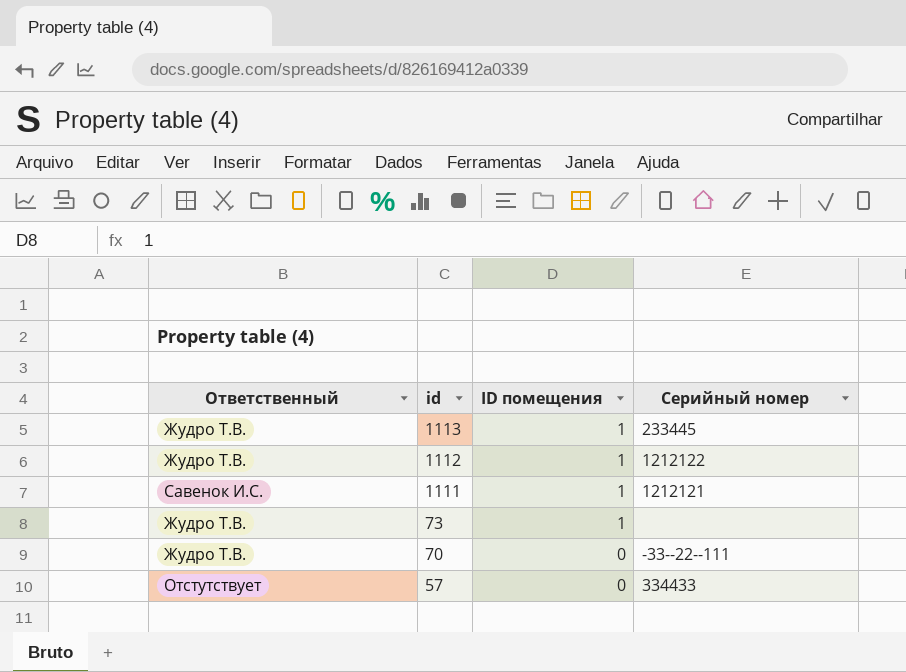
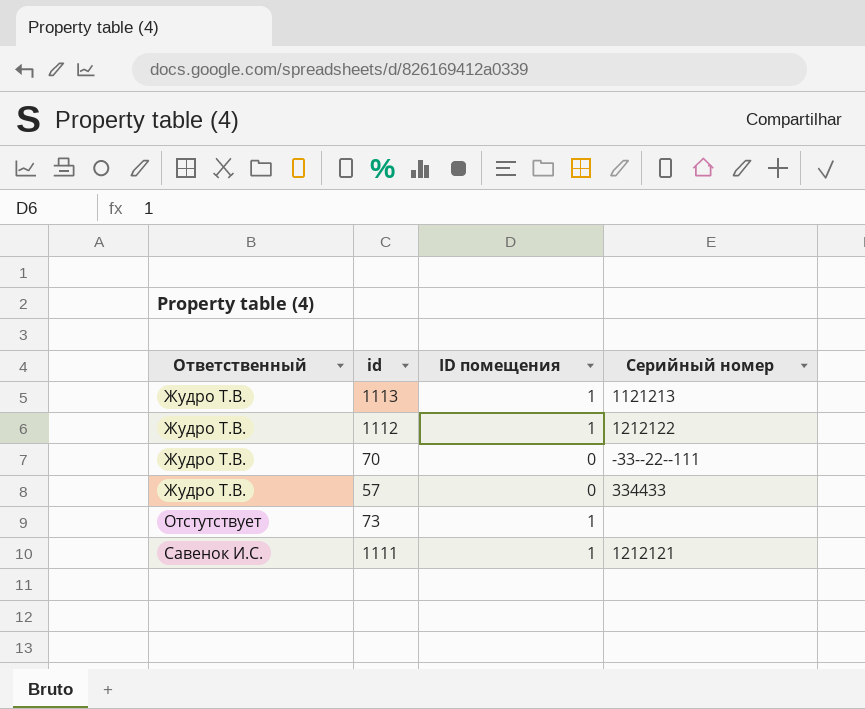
row order: id descending -> Ответственный ascending
1113 | Серийный номер: 233445 -> 1121213
57 | Ответственный: Отстутствует -> Жудро Т.В.
73 | Ответственный: Жудро Т.В. -> Отстутствует

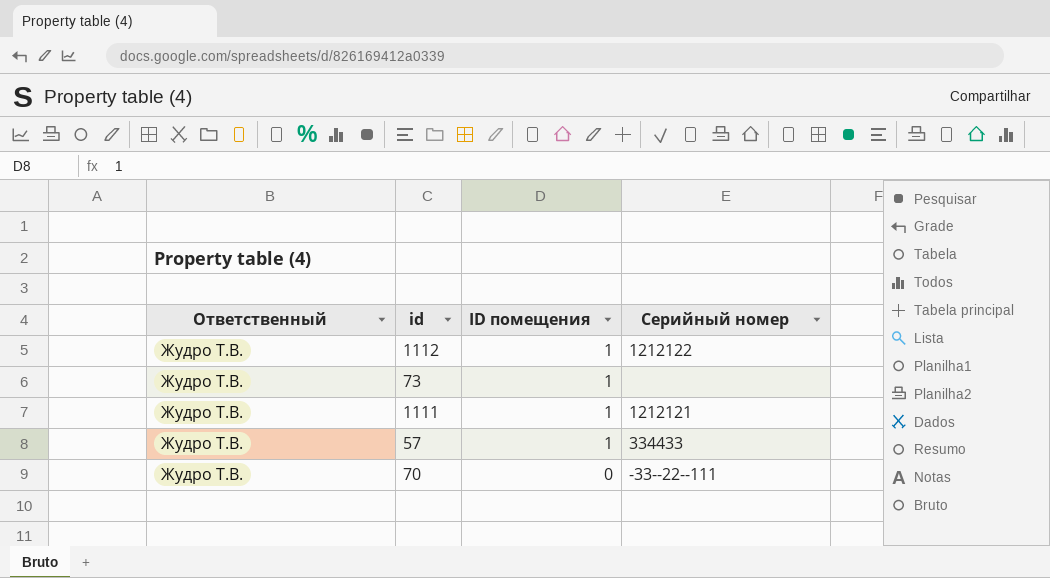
row order: Ответственный ascending -> ID помещения descending
row 1113: Жудро Т.В. | 1 | 1121213 -> none
73 | Ответственный: Отстутствует -> Жудро Т.В.
1111 | Ответственный: Савенок И.С. -> Жудро Т.В.
57 | ID помещения: 0 -> 1

